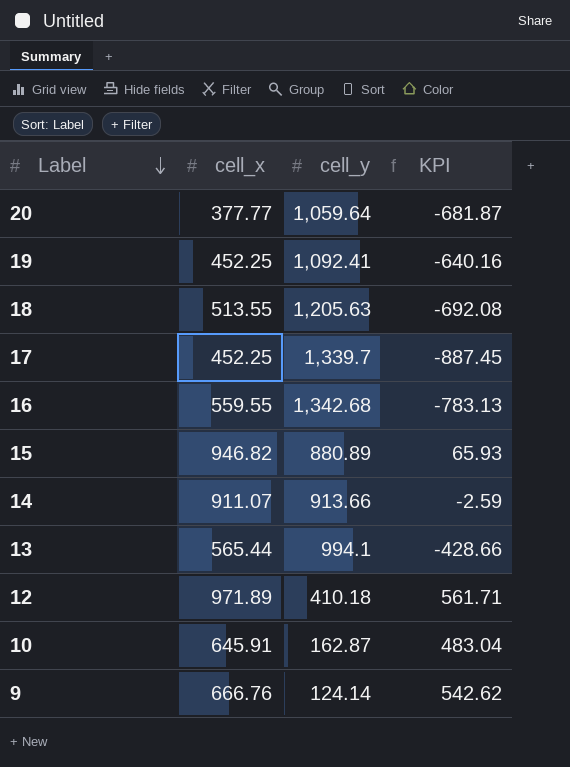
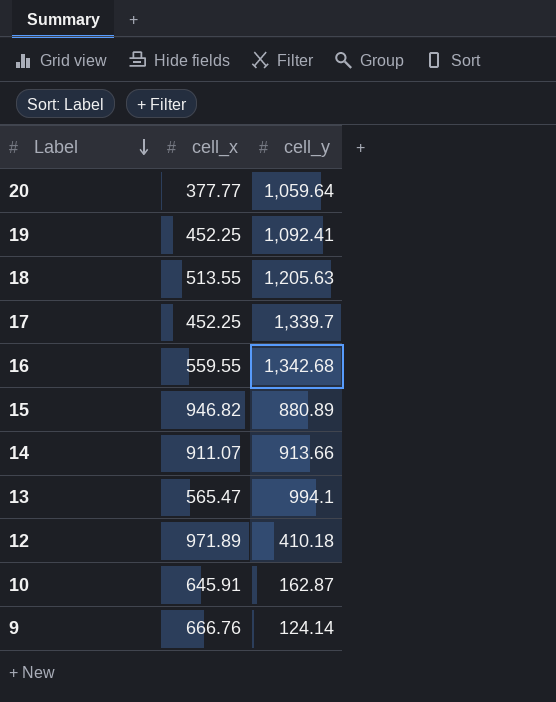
column KPI | formula: [cell_x] - [cell_y] -> none
13 | cell_x: 565.44 -> 565.47

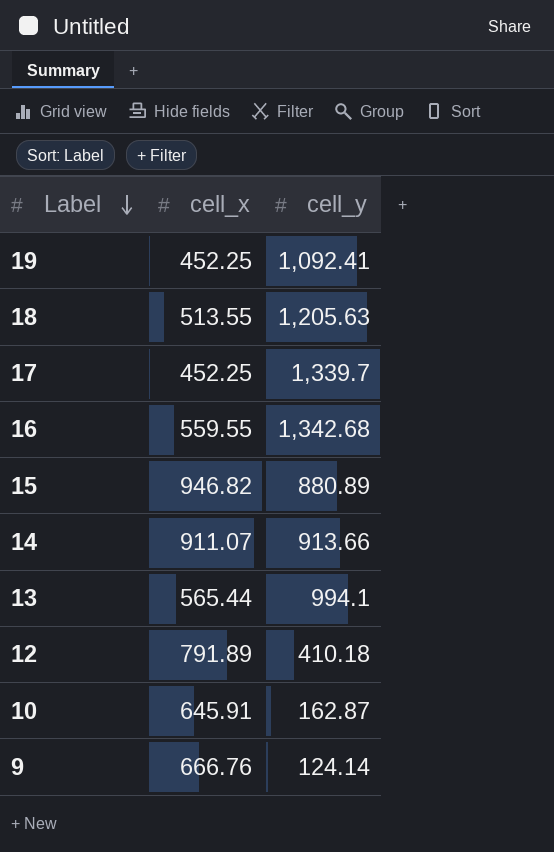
row 20: 377.77 | 1,059.64 -> none
13 | cell_x: 565.47 -> 565.44
12 | cell_x: 971.89 -> 791.89

